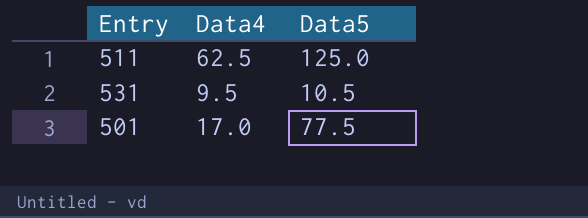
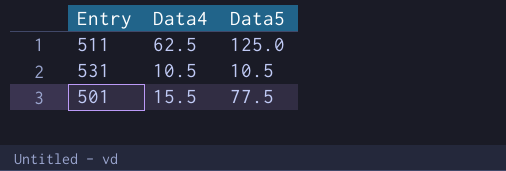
531 | Data4: 9.5 -> 10.5
501 | Data4: 17.0 -> 15.5

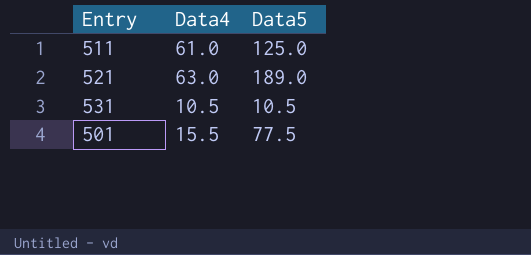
511 | Data4: 62.5 -> 61.0
row 521: none -> 63.0 | 189.0

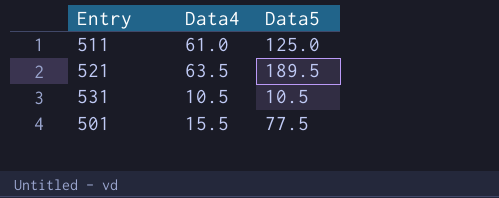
521 | Data4: 63.0 -> 63.5
521 | Data5: 189.0 -> 189.5

